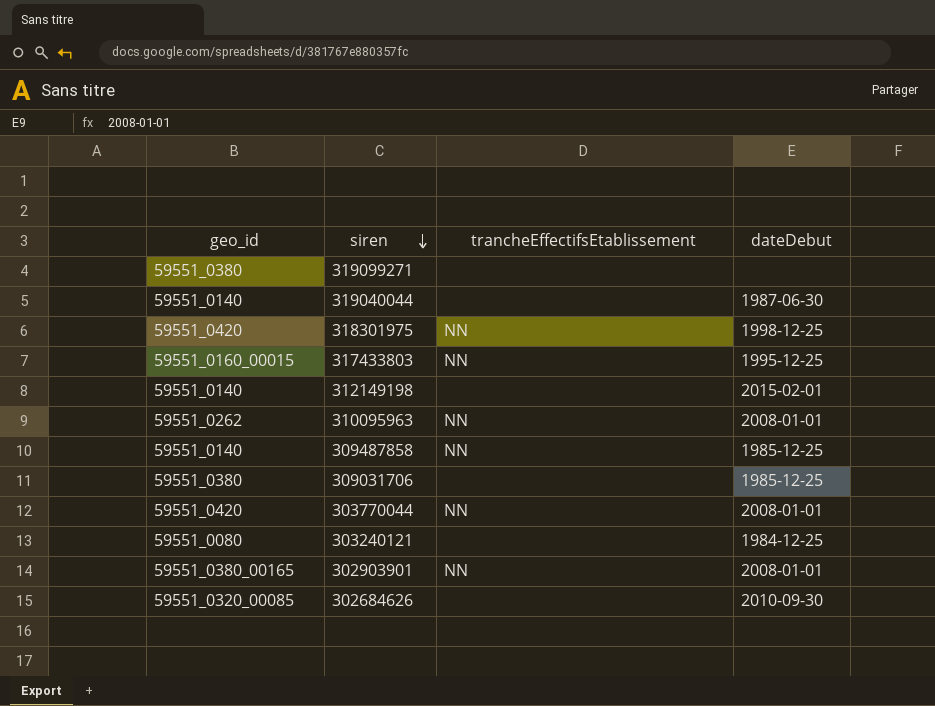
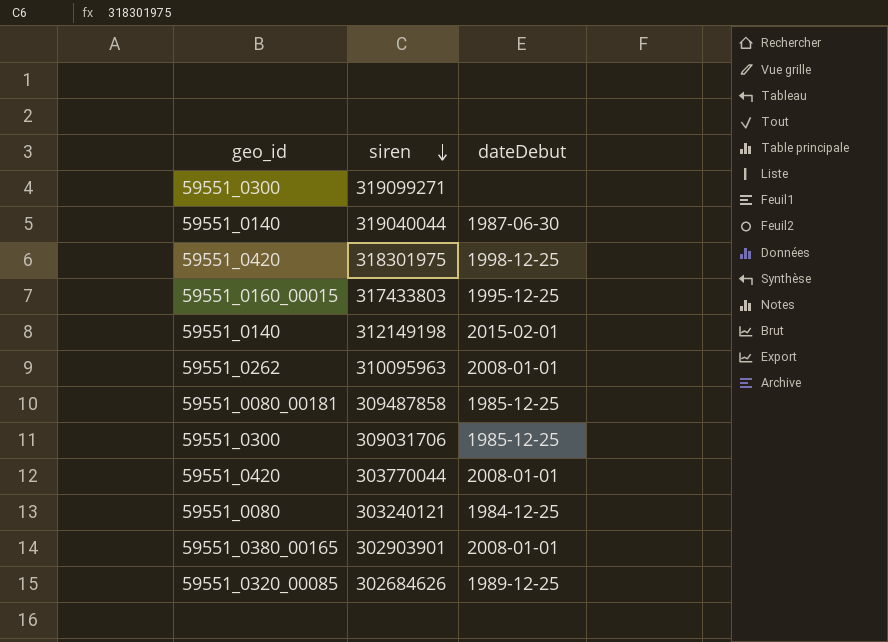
column trancheEffectifsEtablissement | position: 3 -> none
319099271 | geo_id: 59551_0380 -> 59551_0300
309487858 | geo_id: 59551_0140 -> 59551_0080_00181
309031706 | geo_id: 59551_0380 -> 59551_0300
302684626 | dateDebut: 2010-09-30 -> 1989-12-25

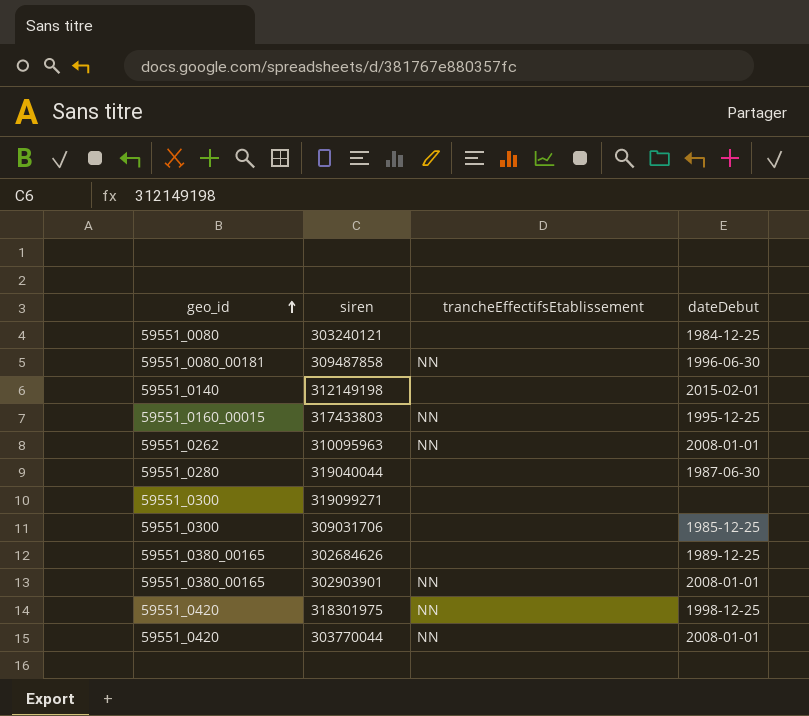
row order: siren descending -> geo_id ascending
column trancheEffectifsEtablissement | position: none -> 3
309487858 | dateDebut: 1985-12-25 -> 1996-06-30
319040044 | geo_id: 59551_0140 -> 59551_0280
302684626 | geo_id: 59551_0320_00085 -> 59551_0380_00165

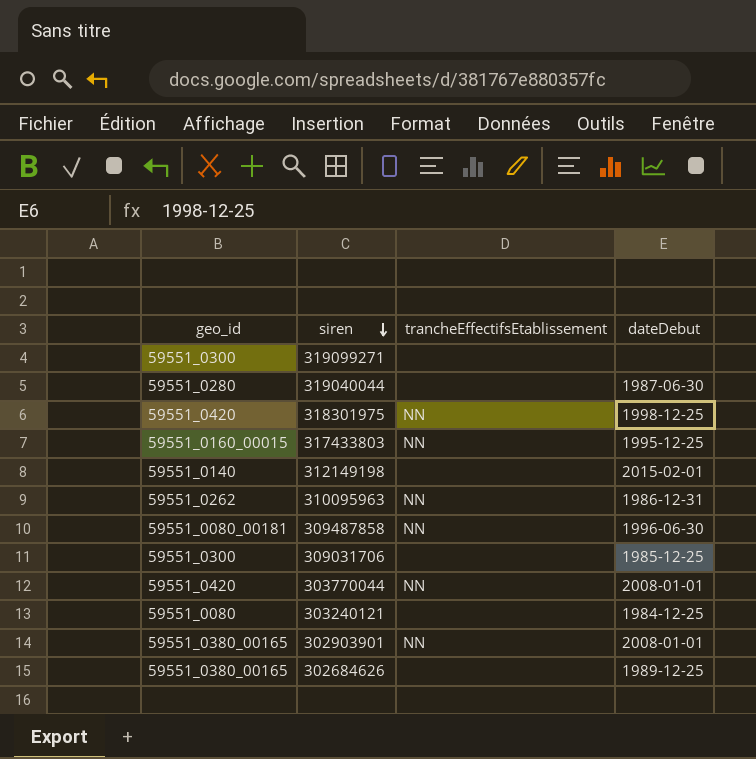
row order: geo_id ascending -> siren descending
310095963 | dateDebut: 2008-01-01 -> 1986-12-31

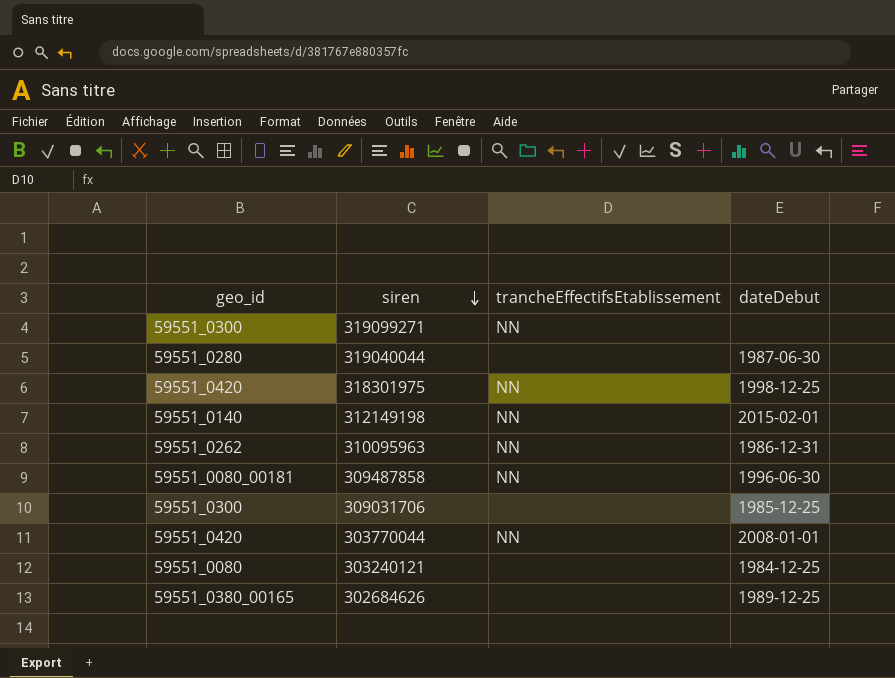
row 317433803: 59551_0160_00015 | NN | 1995-12-25 -> none
row 302903901: 59551_0380_00165 | NN | 2008-01-01 -> none
319099271 | trancheEffectifsEtablissement: none -> NN
312149198 | trancheEffectifsEtablissement: none -> NN

